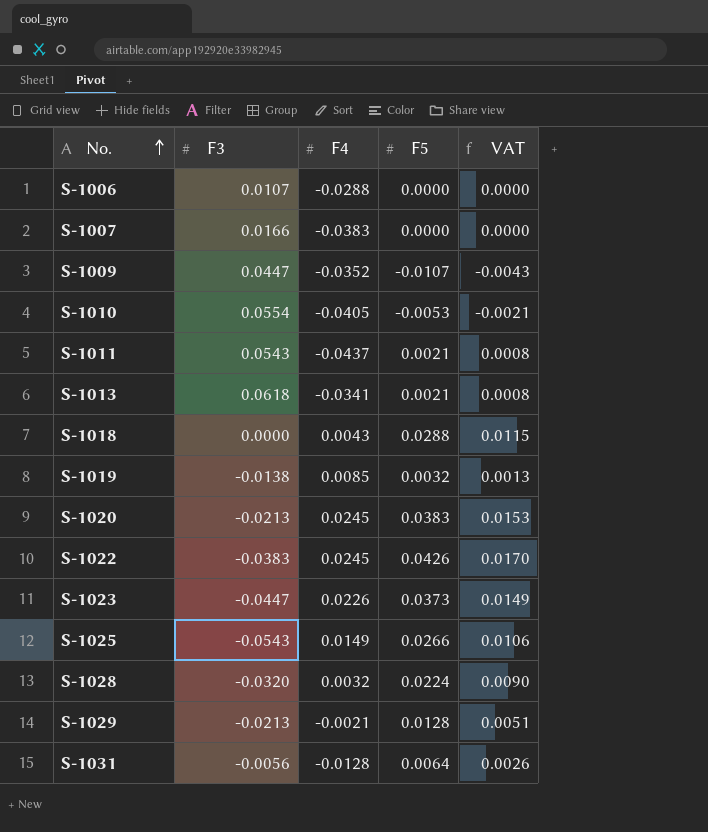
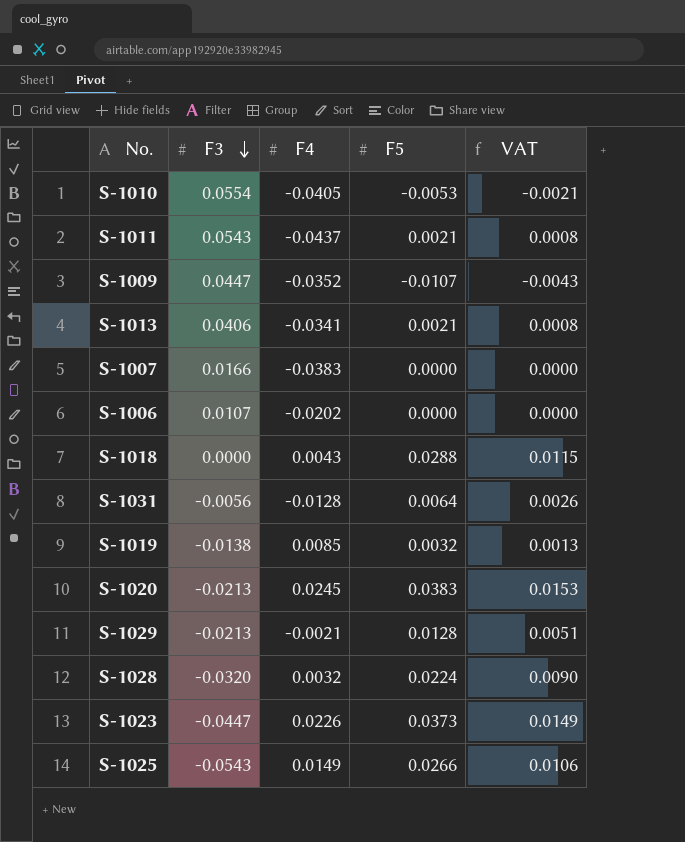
row order: No. ascending -> F3 descending
row S-1022: -0.0383 | 0.0245 | 0.0426 | 0.0170 -> none
S-1013 | F3: 0.0618 -> 0.0406
S-1006 | F4: -0.0288 -> -0.0202

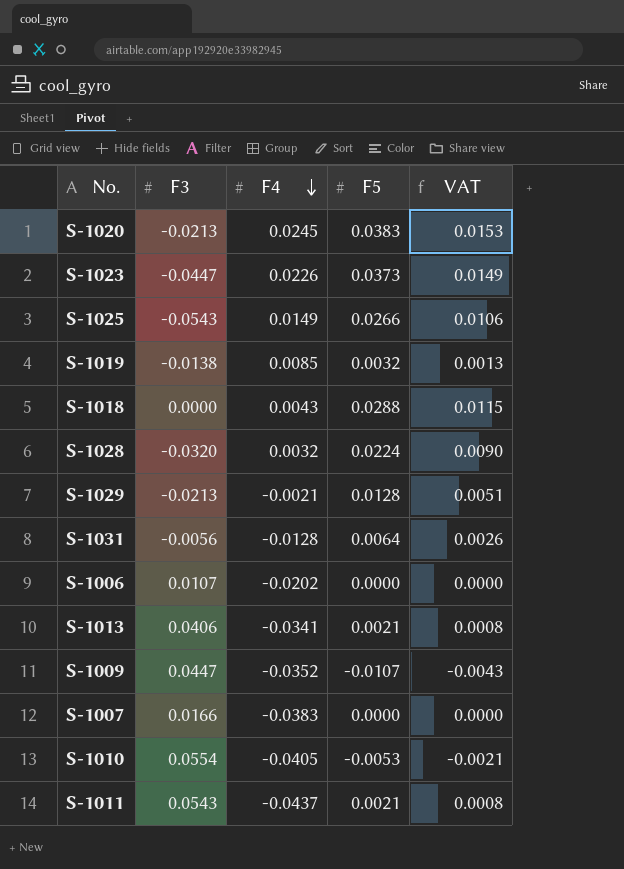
row order: F3 descending -> F4 descending

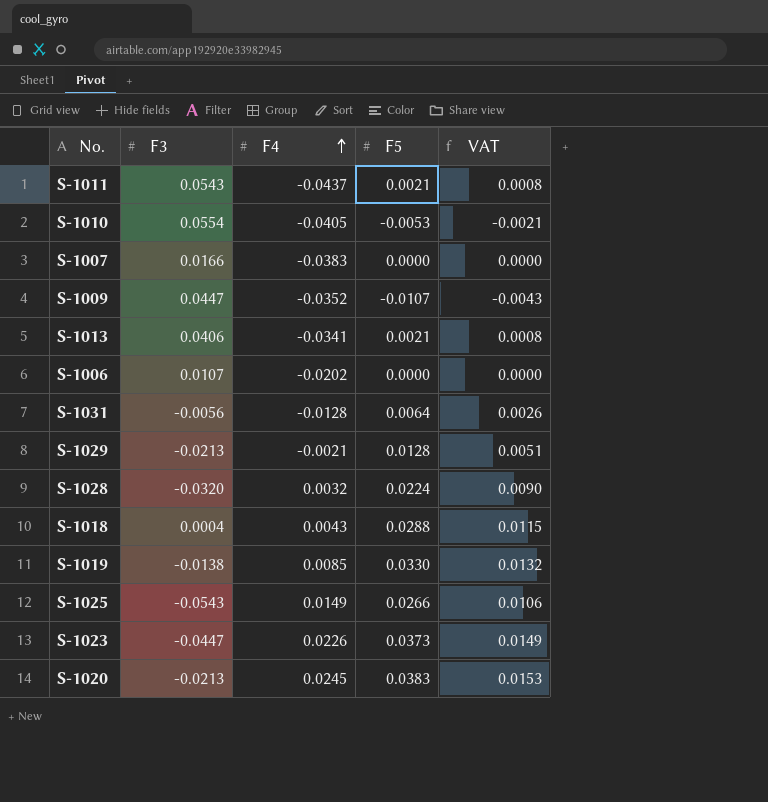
row order: F4 descending -> F4 ascending
S-1018 | F3: 0.0000 -> 0.0004
S-1019 | F5: 0.0032 -> 0.0330
S-1019 | VAT: 0.0013 -> 0.0132

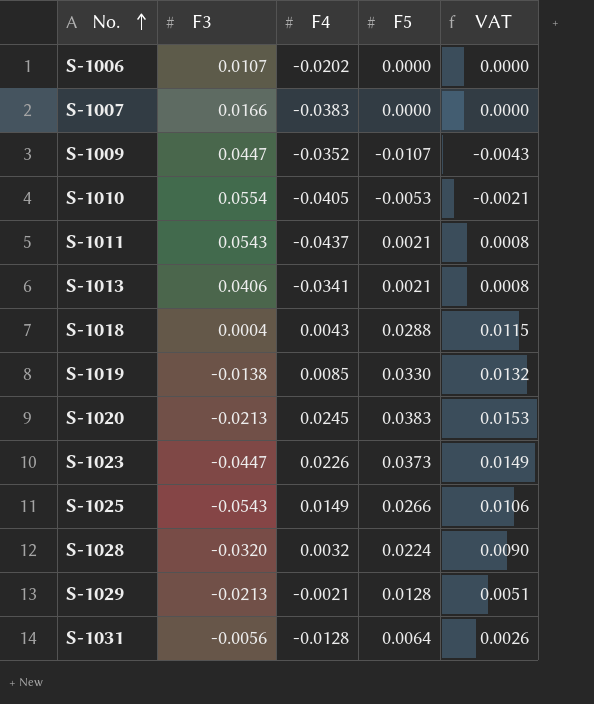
row order: F4 ascending -> No. ascending

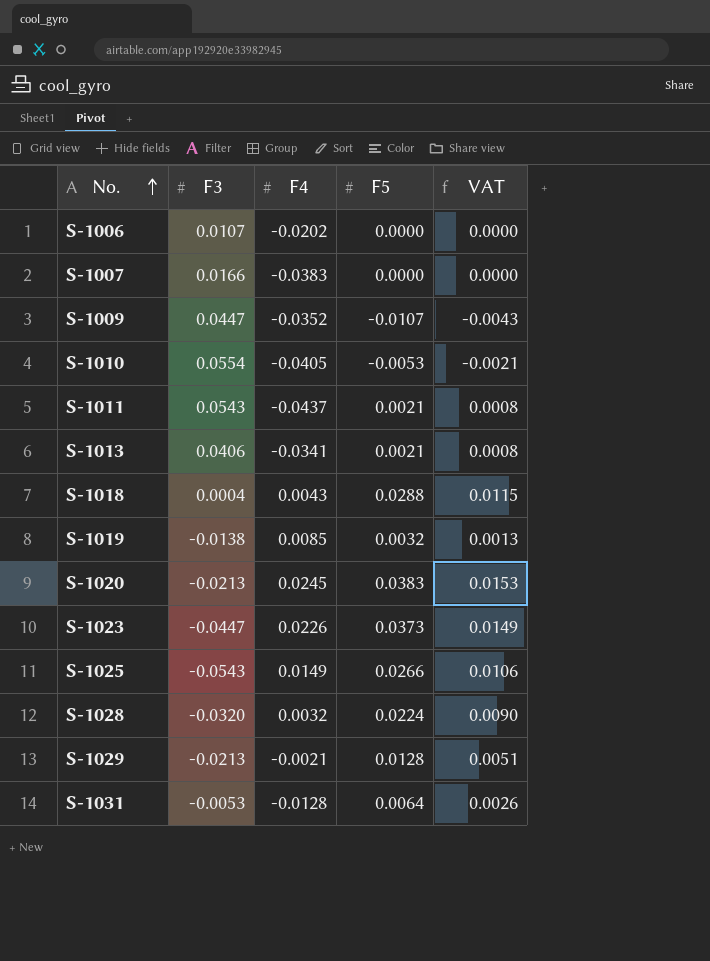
S-1019 | F5: 0.0330 -> 0.0032
S-1019 | VAT: 0.0132 -> 0.0013
S-1031 | F3: -0.0056 -> -0.0053

